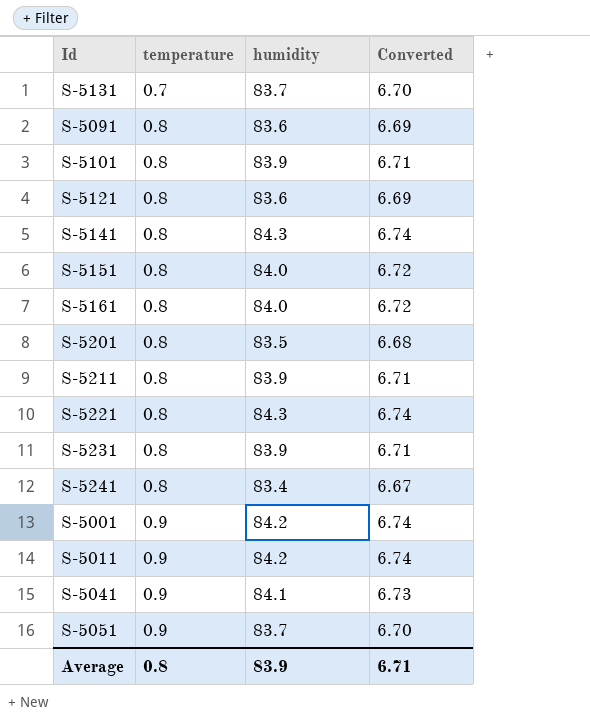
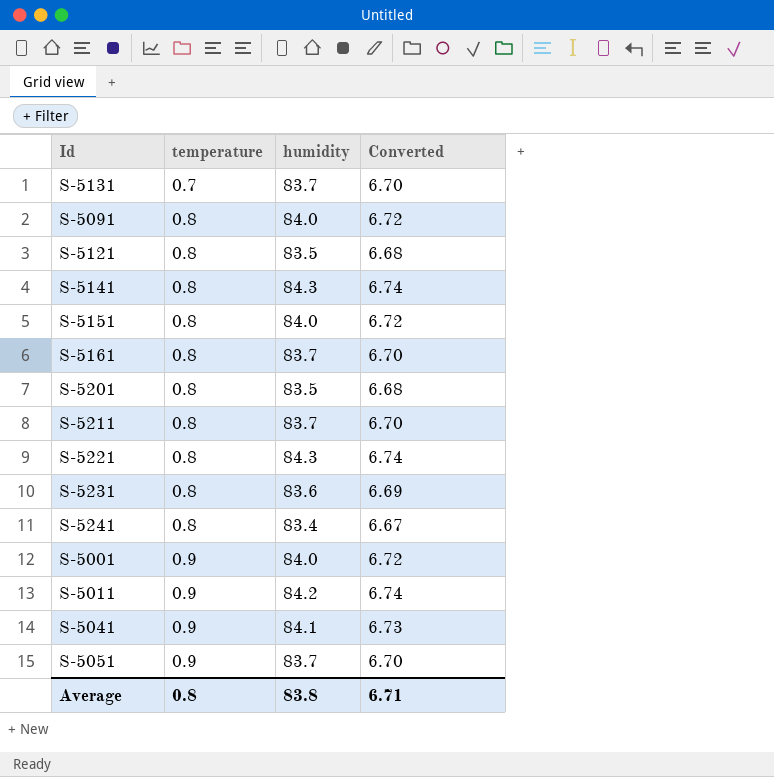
row S-5101: 0.8 | 83.9 | 6.71 -> none
S-5091 | humidity: 83.6 -> 84.0
S-5091 | Converted: 6.69 -> 6.72
S-5121 | humidity: 83.6 -> 83.5
S-5121 | Converted: 6.69 -> 6.68
S-5161 | humidity: 84.0 -> 83.7
S-5161 | Converted: 6.72 -> 6.70
S-5211 | humidity: 83.9 -> 83.7
S-5211 | Converted: 6.71 -> 6.70
S-5231 | humidity: 83.9 -> 83.6
S-5231 | Converted: 6.71 -> 6.69
S-5001 | humidity: 84.2 -> 84.0
S-5001 | Converted: 6.74 -> 6.72
Average | humidity: 83.9 -> 83.8

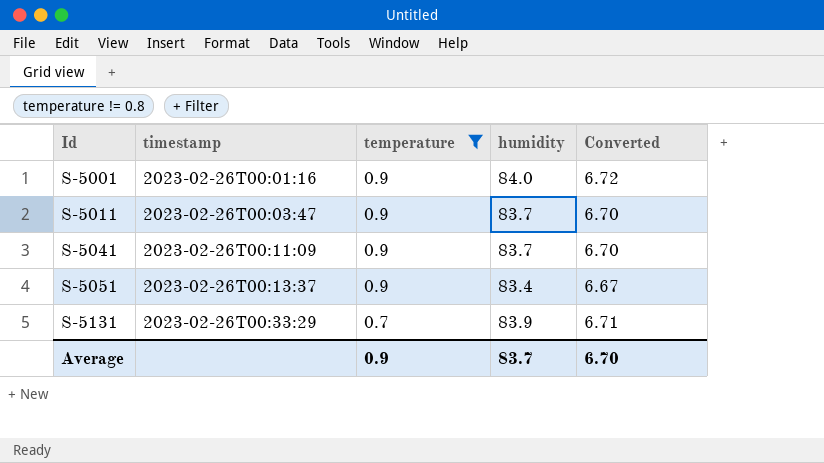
filter: none -> temperature != 0.8
row order: temperature ascending -> Id ascending
column timestamp | position: none -> 2
S-5011 | humidity: 84.2 -> 83.7
S-5011 | Converted: 6.74 -> 6.70
S-5041 | humidity: 84.1 -> 83.7
S-5041 | Converted: 6.73 -> 6.70
S-5051 | humidity: 83.7 -> 83.4
S-5051 | Converted: 6.70 -> 6.67
S-5131 | humidity: 83.7 -> 83.9
S-5131 | Converted: 6.70 -> 6.71
Average | temperature: 0.8 -> 0.9
Average | humidity: 83.8 -> 83.7
Average | Converted: 6.71 -> 6.70

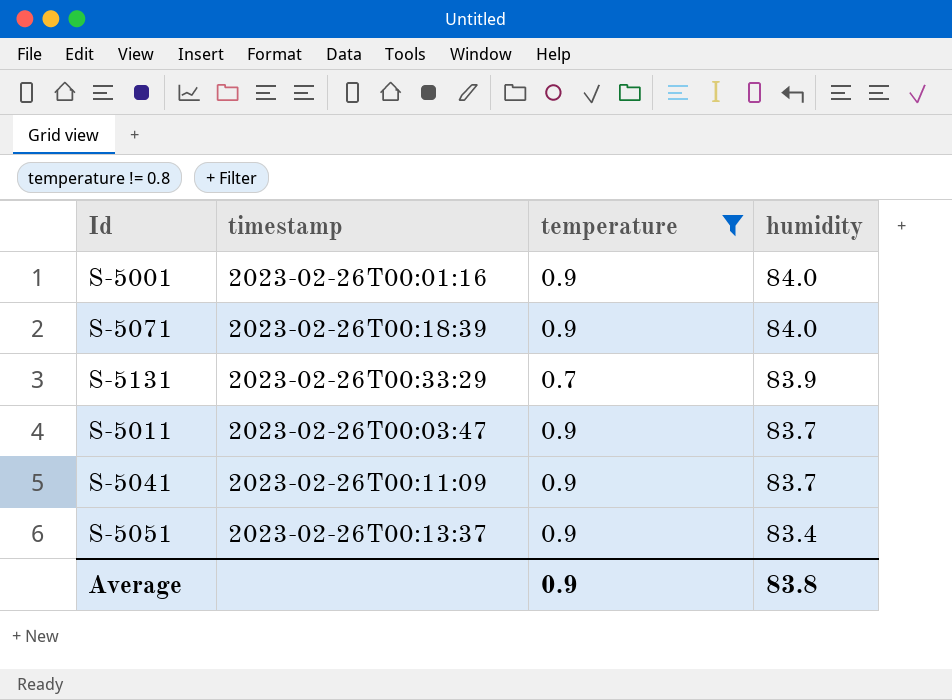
row order: Id ascending -> humidity descending
column Converted | formula: [humidity] * 0.08 -> none
row S-5071: none -> 2023-02-26T00:18:39 | 0.9 | 84.0
Average | humidity: 83.7 -> 83.8

